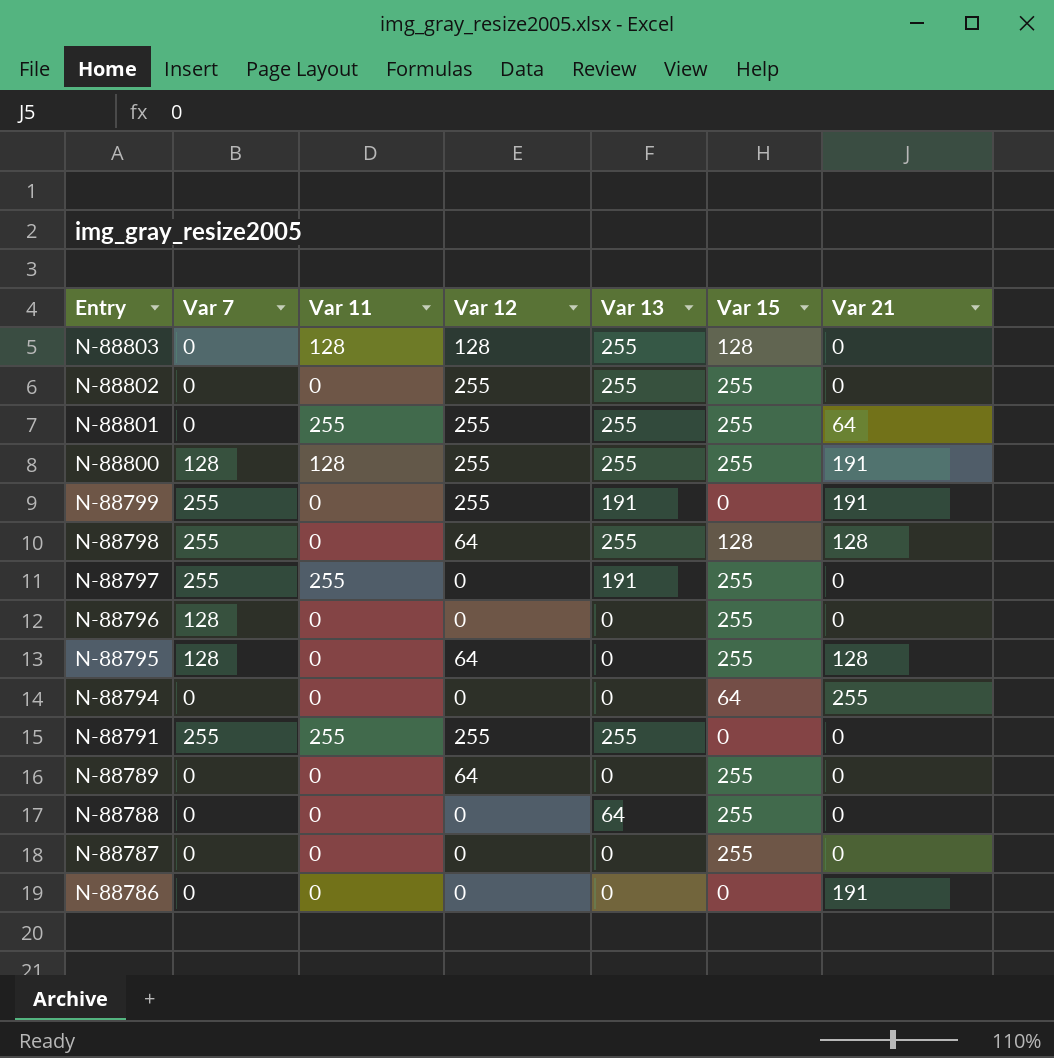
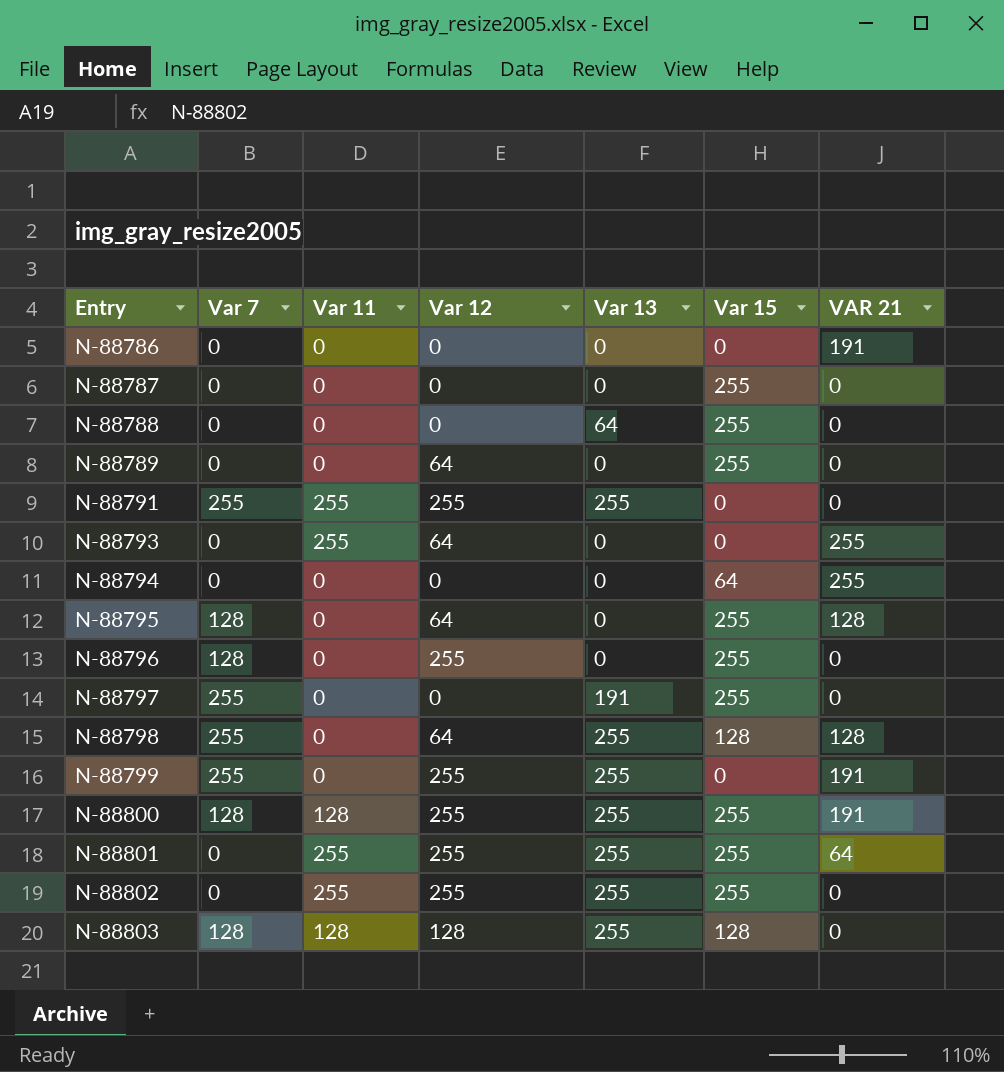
row order: Entry descending -> Entry ascending
column name: Var 21 -> VAR 21
row N-88793: none -> 0 | 255 | 64 | 0 | 0 | 255
N-88796 | Var 12: 0 -> 255
N-88797 | Var 11: 255 -> 0
N-88799 | Var 13: 191 -> 255
N-88802 | Var 11: 0 -> 255
N-88803 | Var 7: 0 -> 128

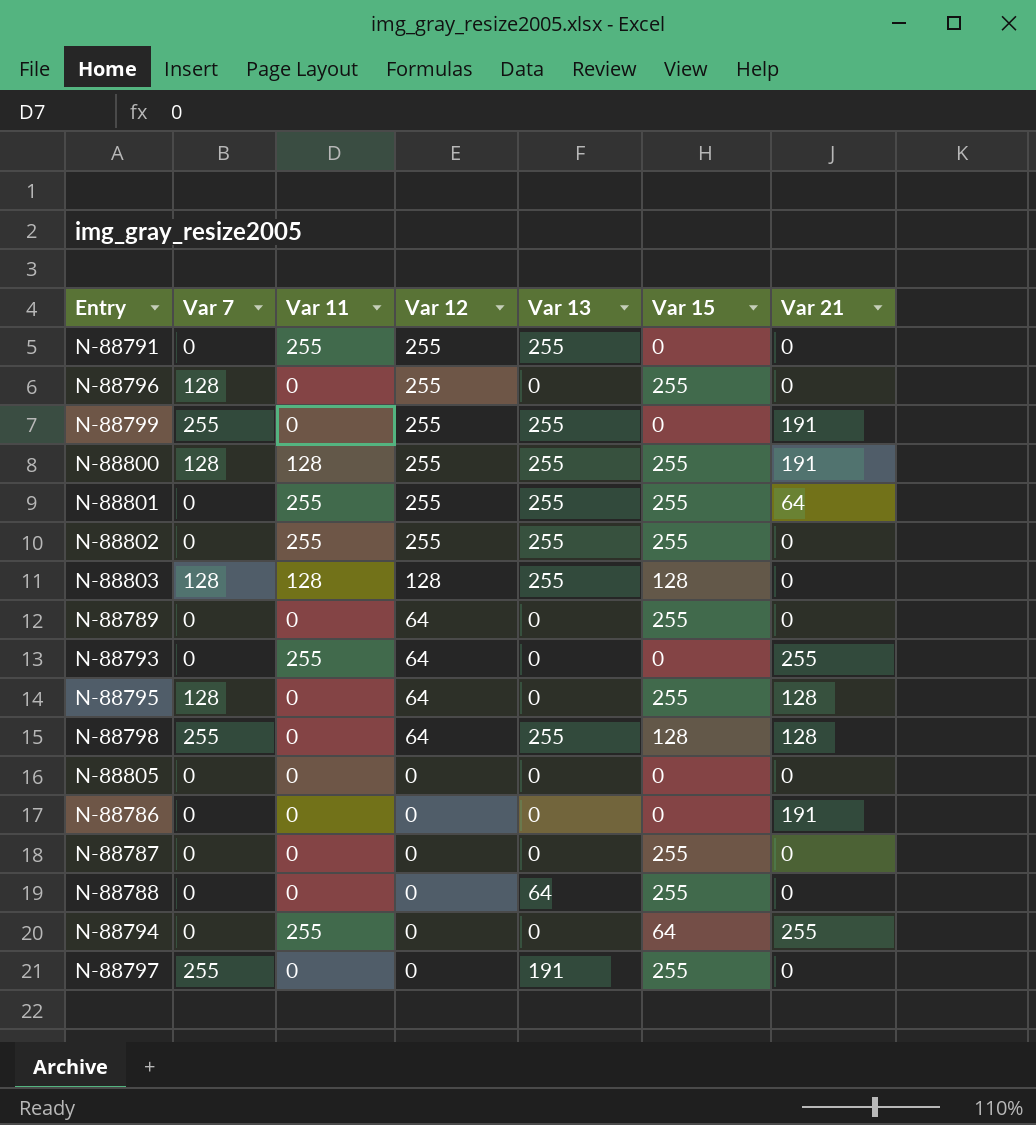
row order: Entry ascending -> Var 12 descending
column name: VAR 21 -> Var 21
N-88791 | Var 7: 255 -> 0
row N-88805: none -> 0 | 0 | 0 | 0 | 0 | 0
N-88794 | Var 11: 0 -> 255

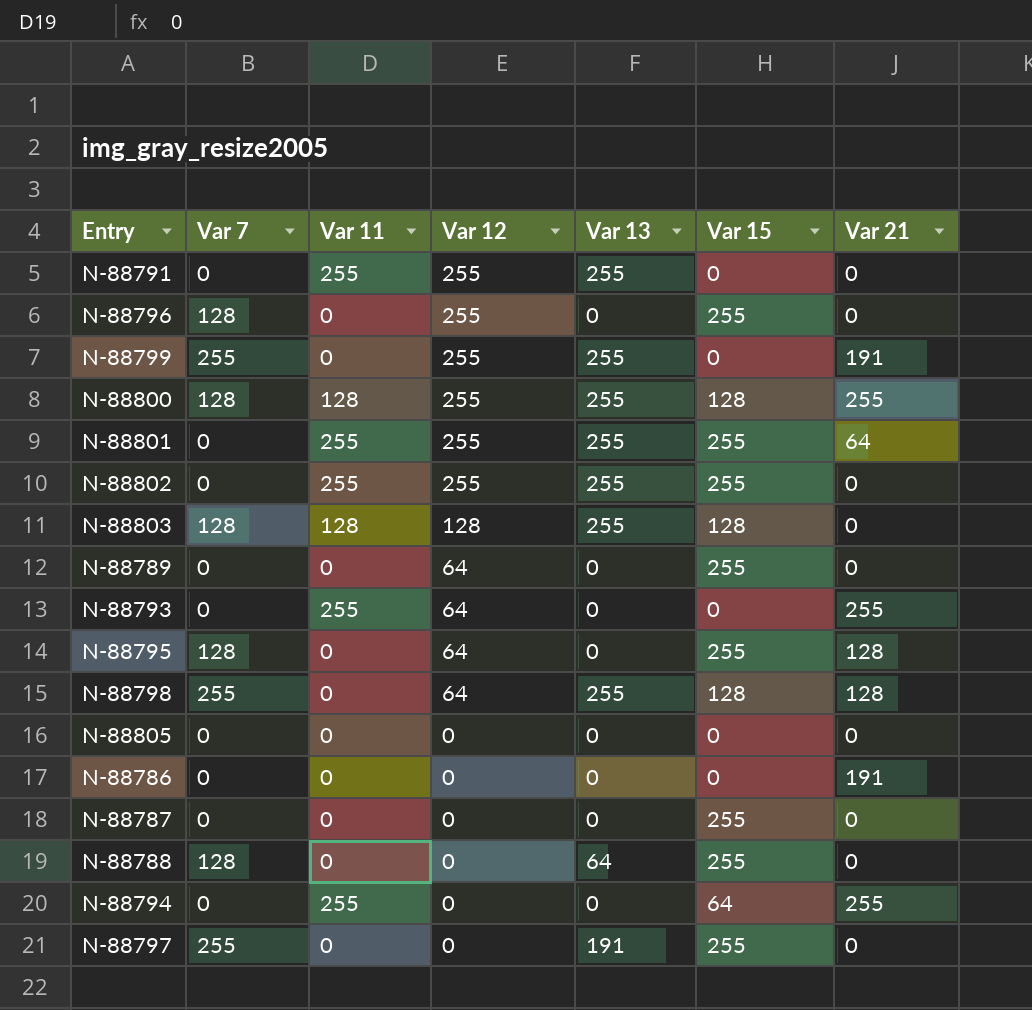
N-88800 | Var 15: 255 -> 128
N-88800 | Var 21: 191 -> 255
N-88788 | Var 7: 0 -> 128

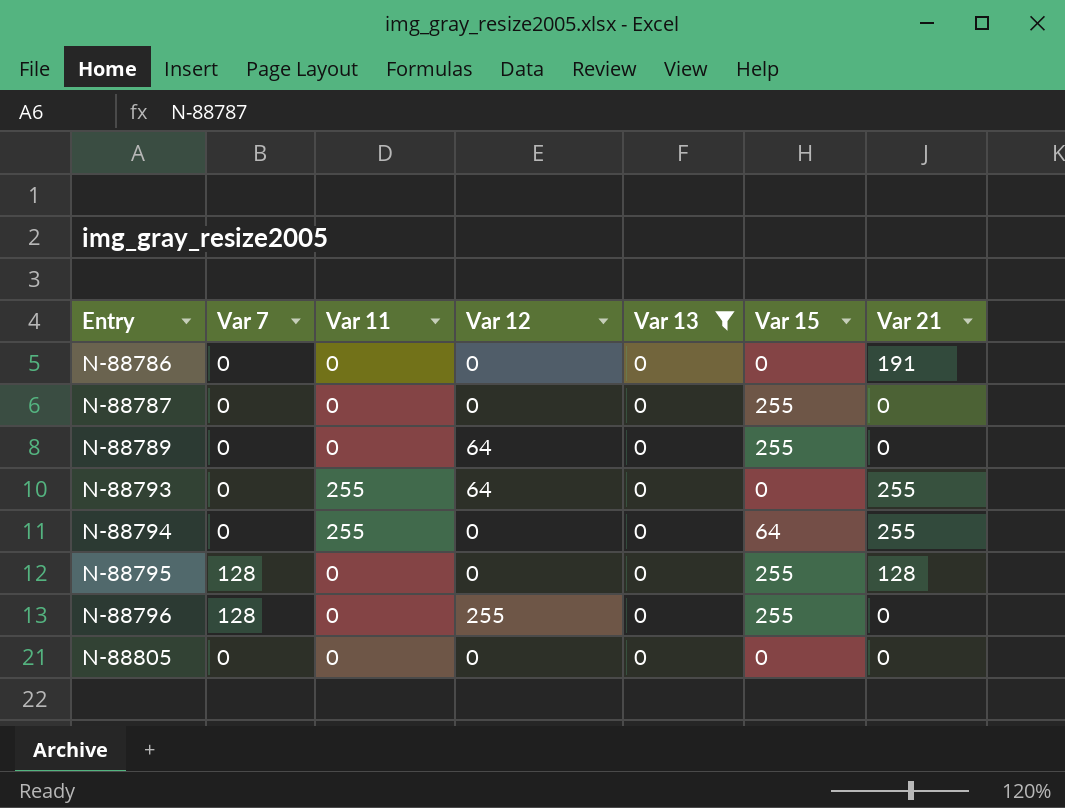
filter: none -> Var 13 = 0
row order: Var 12 descending -> Entry ascending
N-88795 | Var 12: 64 -> 0

